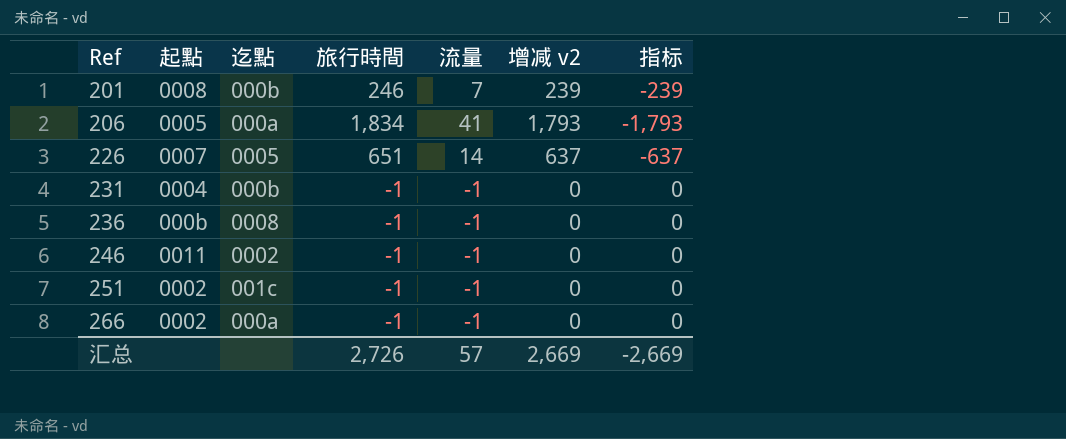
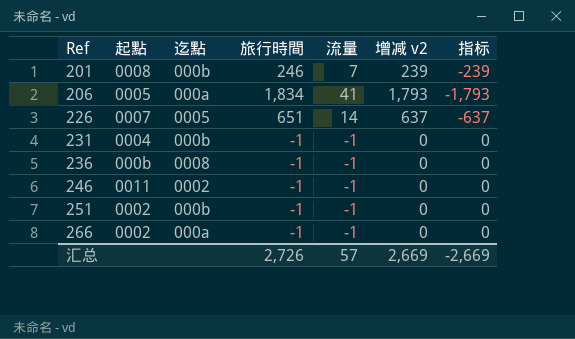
251 | 迄點: 001c -> 000b

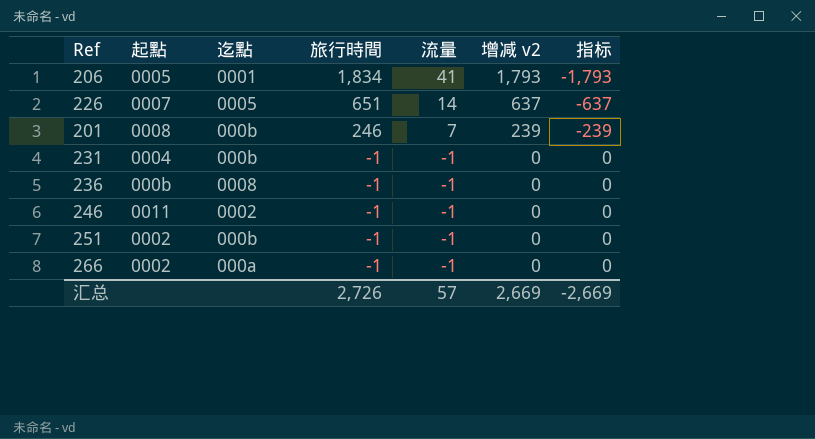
row order: Ref ascending -> 旅行時間 descending
206 | 迄點: 000a -> 0001

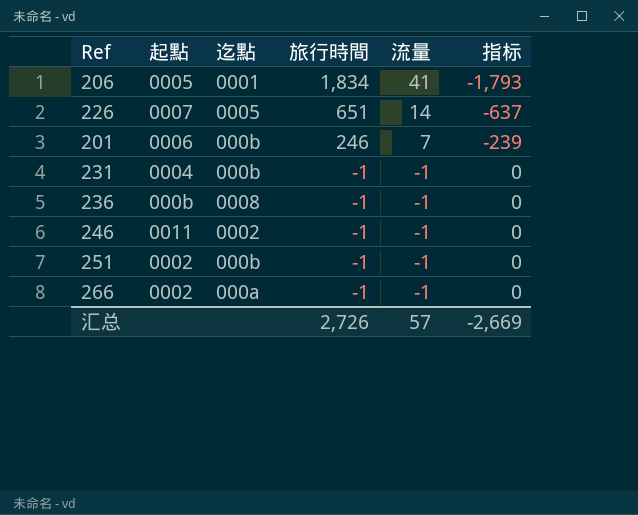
column 增减 v2 | formula: [旅行時間] - [流量] -> none
201 | 起點: 0008 -> 0006

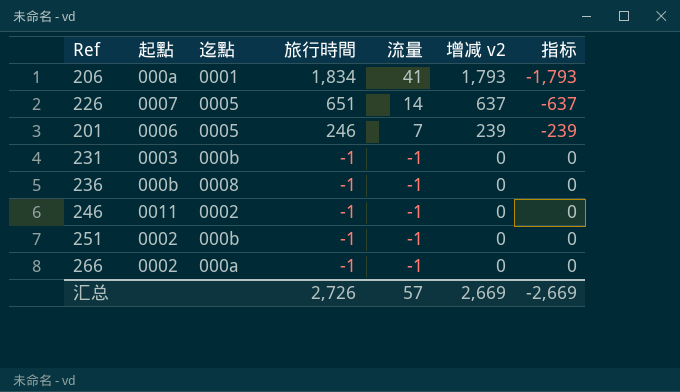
column 增减 v2 | formula: none -> [旅行時間] - [流量]
206 | 起點: 0005 -> 000a
201 | 迄點: 000b -> 0005
231 | 起點: 0004 -> 0003

